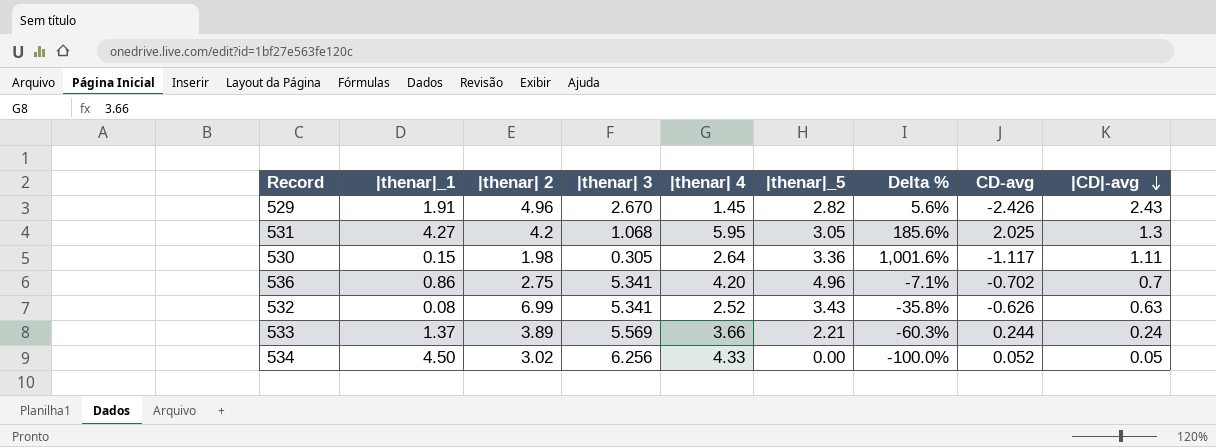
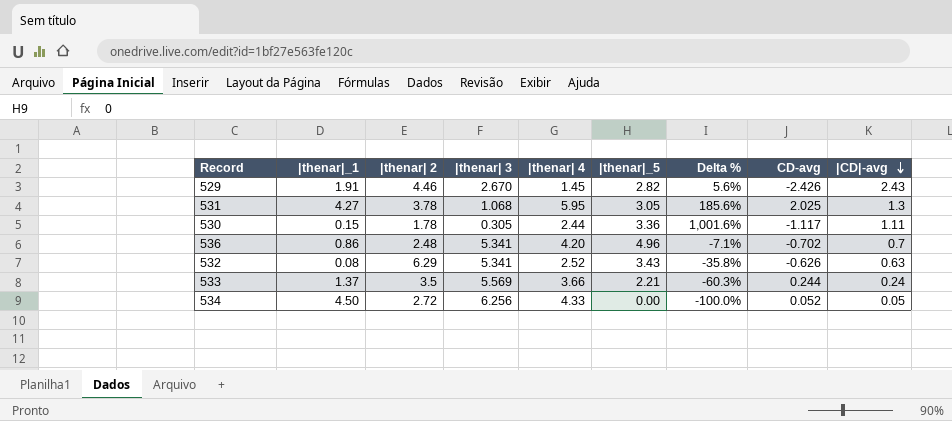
529 | |thenar| 2: 4.96 -> 4.46
531 | |thenar| 2: 4.2 -> 3.78
530 | |thenar| 2: 1.98 -> 1.78
530 | |thenar| 4: 2.64 -> 2.44
536 | |thenar| 2: 2.75 -> 2.48
532 | |thenar| 2: 6.99 -> 6.29
533 | |thenar| 2: 3.89 -> 3.5
534 | |thenar| 2: 3.02 -> 2.72

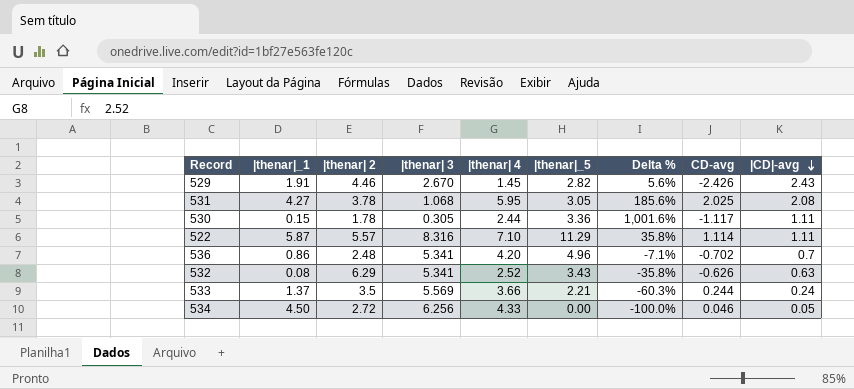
531 | |CD|-avg: 1.3 -> 2.08
row 522: none -> 5.87 | 5.57 | 8.316 | 7.10 | 11.29 | 35.8% | 1.114 | 1.11
534 | CD-avg: 0.052 -> 0.046

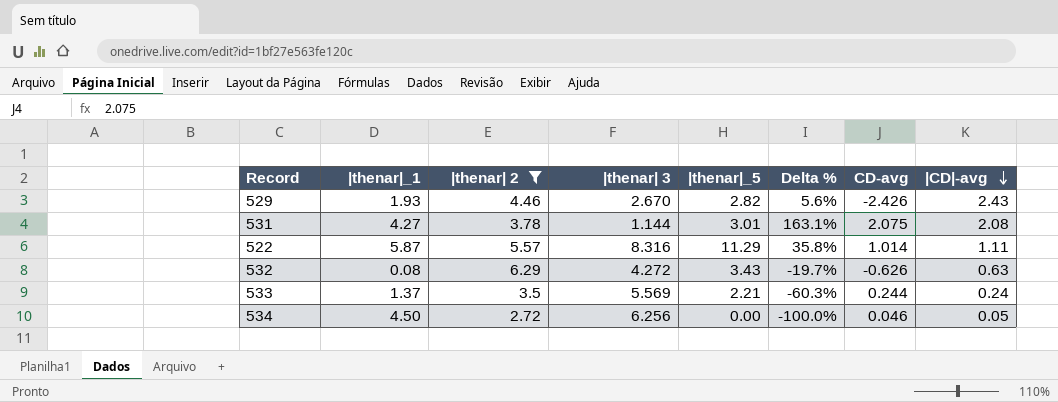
filter: none -> |thenar| 2 >= 2.72
column |thenar| 4 | position: 5 -> none
529 | |thenar|_1: 1.91 -> 1.93
531 | |thenar| 3: 1.068 -> 1.144
531 | |thenar|_5: 3.05 -> 3.01
531 | Delta %: 185.6% -> 163.1%
531 | CD-avg: 2.025 -> 2.075
522 | CD-avg: 1.114 -> 1.014
532 | |thenar| 3: 5.341 -> 4.272
532 | Delta %: -35.8% -> -19.7%

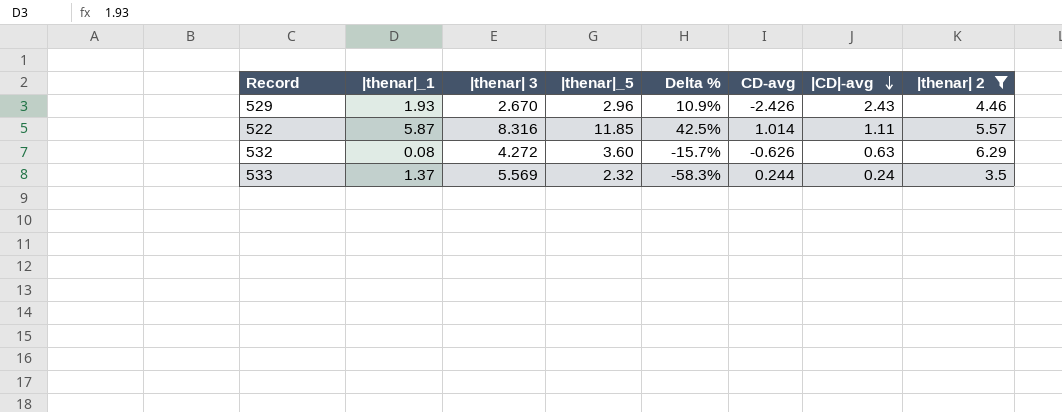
column |thenar| 2 | position: 3 -> 8
row 531: 4.27 | 3.78 | 1.144 | 3.01 | 163.1% | 2.075 | 2.08 -> none
row 534: 4.50 | 2.72 | 6.256 | 0.00 | -100.0% | 0.046 | 0.05 -> none
529 | |thenar|_5: 2.82 -> 2.96
529 | Delta %: 5.6% -> 10.9%
522 | |thenar|_5: 11.29 -> 11.85
522 | Delta %: 35.8% -> 42.5%
532 | |thenar|_5: 3.43 -> 3.60
532 | Delta %: -19.7% -> -15.7%
533 | |thenar|_5: 2.21 -> 2.32
533 | Delta %: -60.3% -> -58.3%

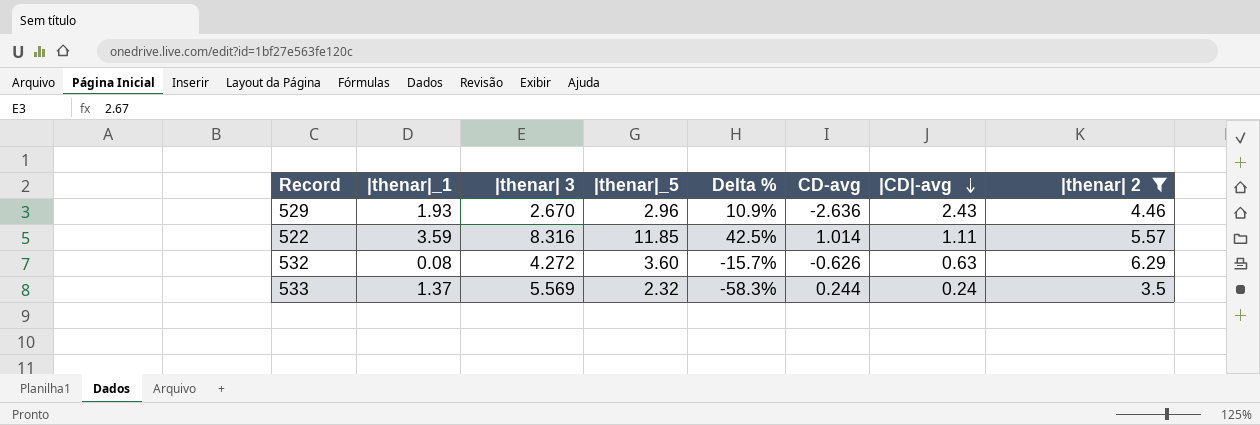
529 | CD-avg: -2.426 -> -2.636
522 | |thenar|_1: 5.87 -> 3.59

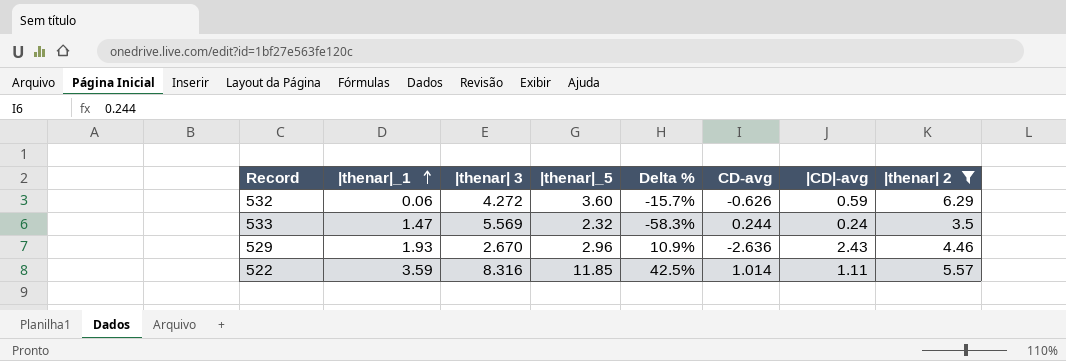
row order: |CD|-avg descending -> |thenar|_1 ascending
532 | |thenar|_1: 0.08 -> 0.06
532 | |CD|-avg: 0.63 -> 0.59
533 | |thenar|_1: 1.37 -> 1.47

